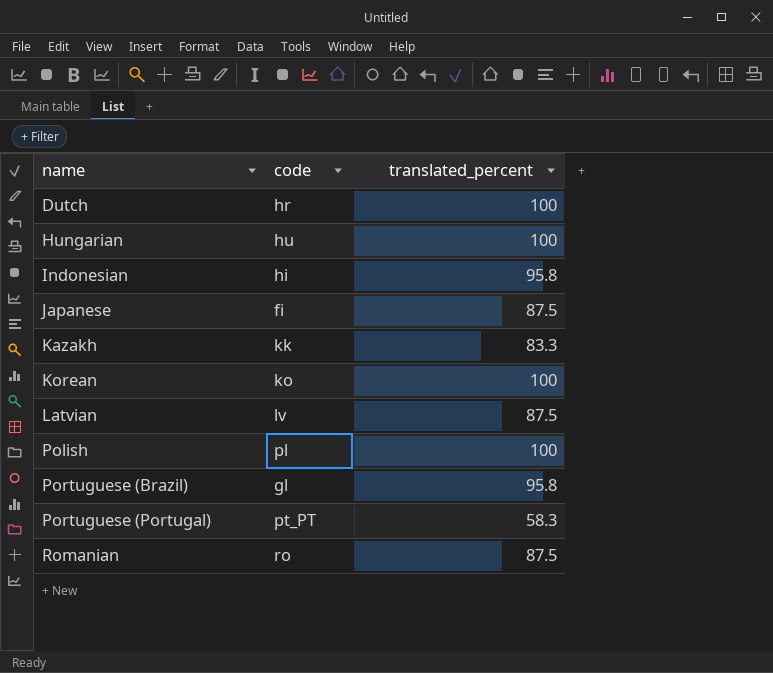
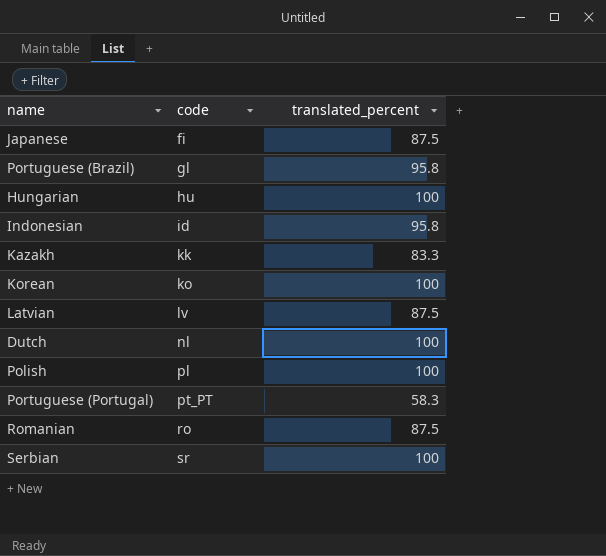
row order: name ascending -> code ascending
Indonesian | code: hi -> id
Dutch | code: hr -> nl
row Serbian: none -> sr | 100

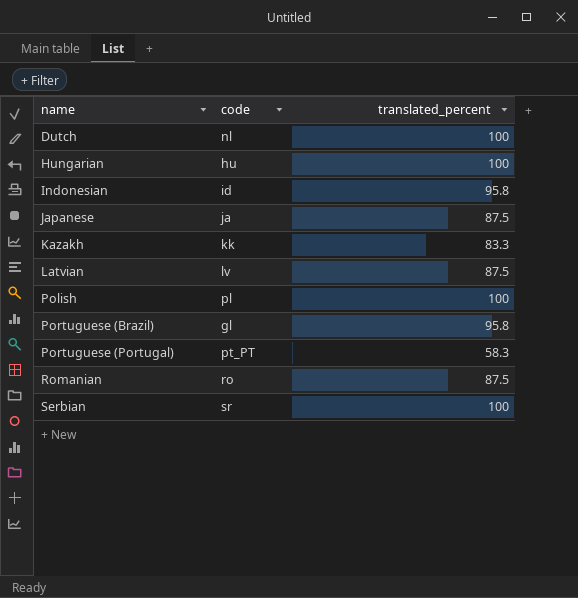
row order: code ascending -> name ascending
row Korean: ko | 100 -> none
Japanese | code: fi -> ja

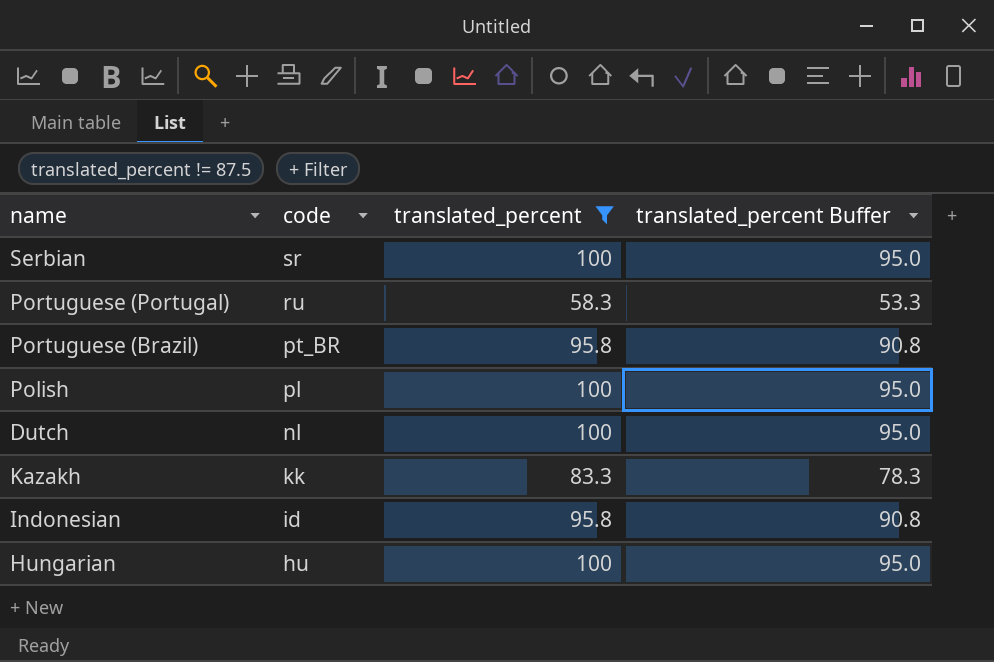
filter: none -> translated_percent != 87.5
row order: name ascending -> code descending
column translated_percent Buffer | formula: none -> [translated_percent] - 5
Portuguese (Portugal) | code: pt_PT -> ru
Portuguese (Brazil) | code: gl -> pt_BR

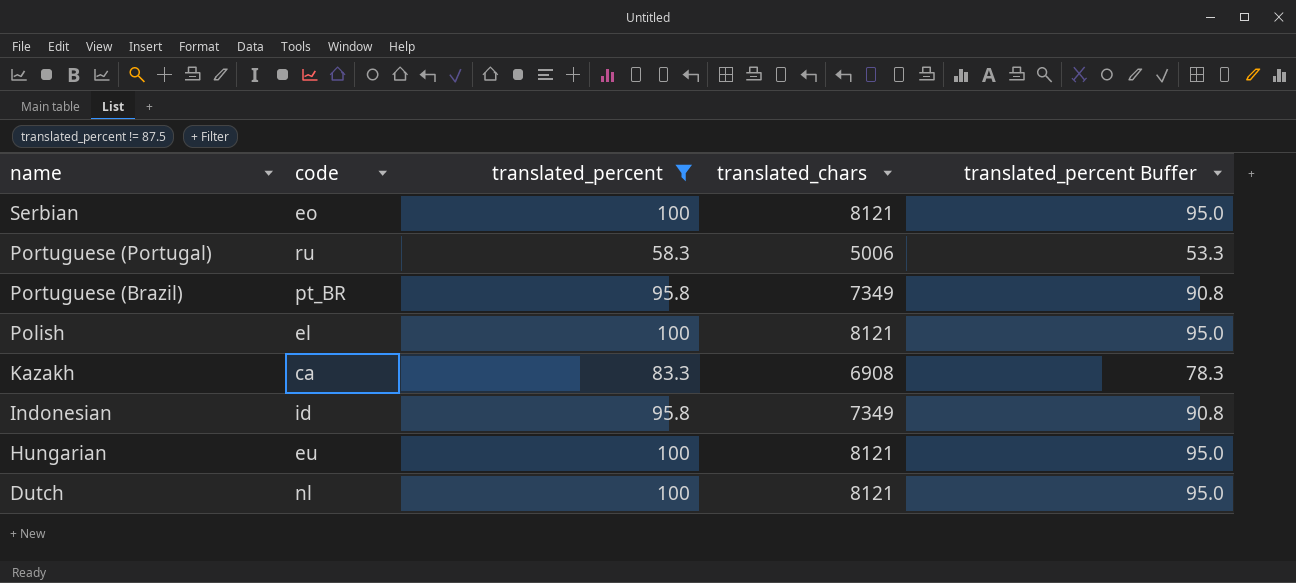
row order: code descending -> name descending
column translated_chars | position: none -> 4
Serbian | code: sr -> eo
Polish | code: pl -> el
Kazakh | code: kk -> ca
Hungarian | code: hu -> eu

